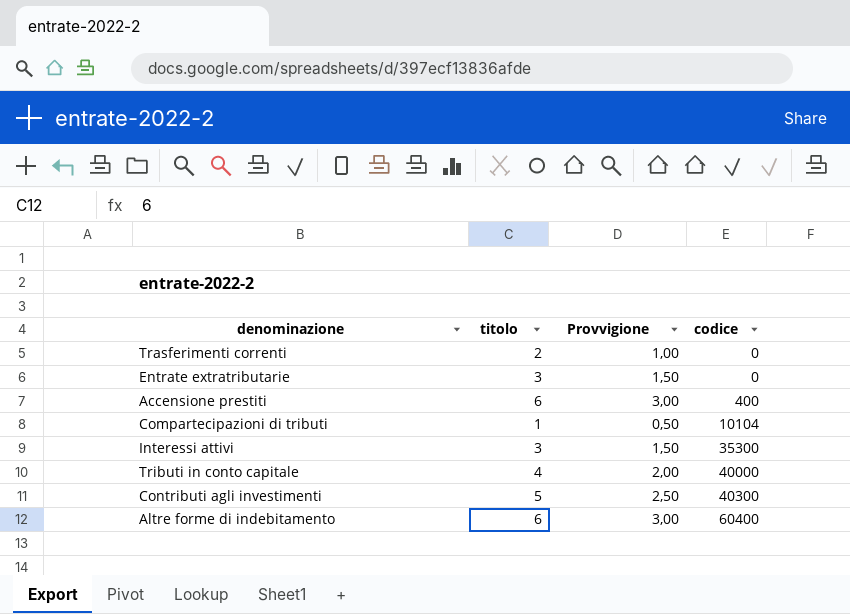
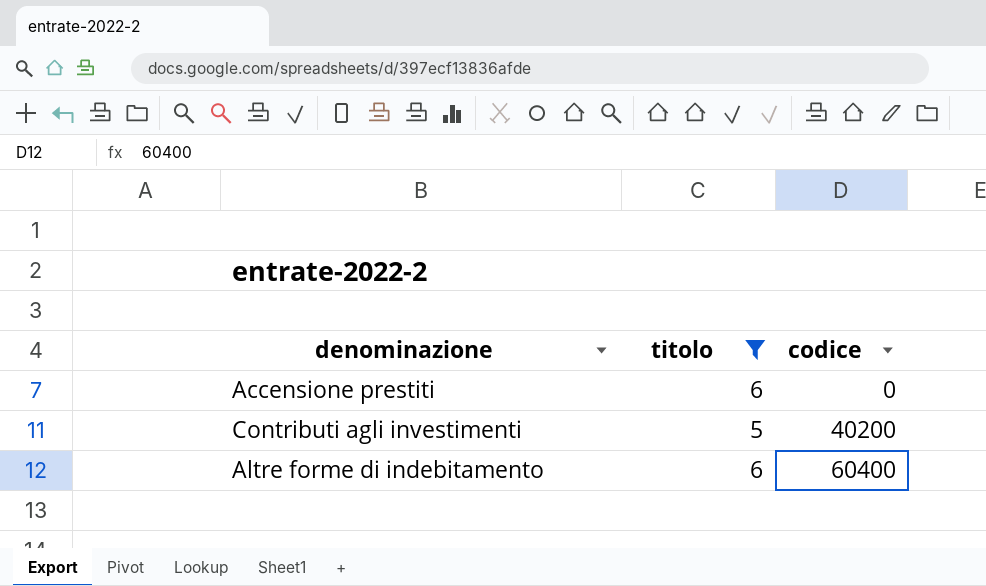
filter: none -> titolo >= 5
column Provvigione | formula: [titolo] * 0,5 -> none
Accensione prestiti | codice: 400 -> 0
Contributi agli investimenti | codice: 40300 -> 40200

